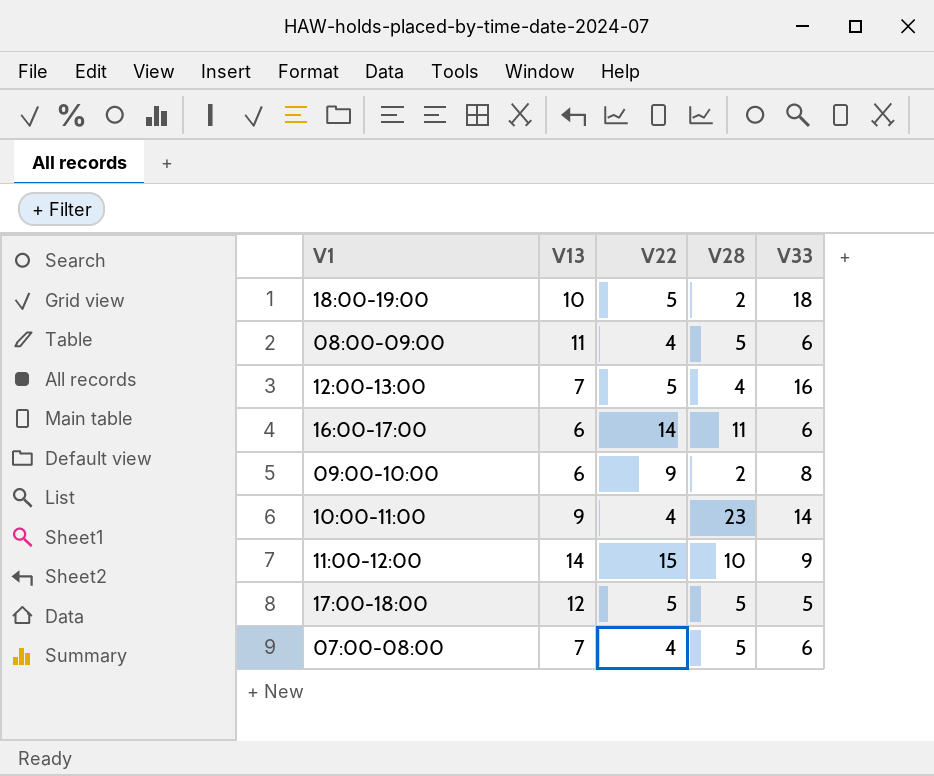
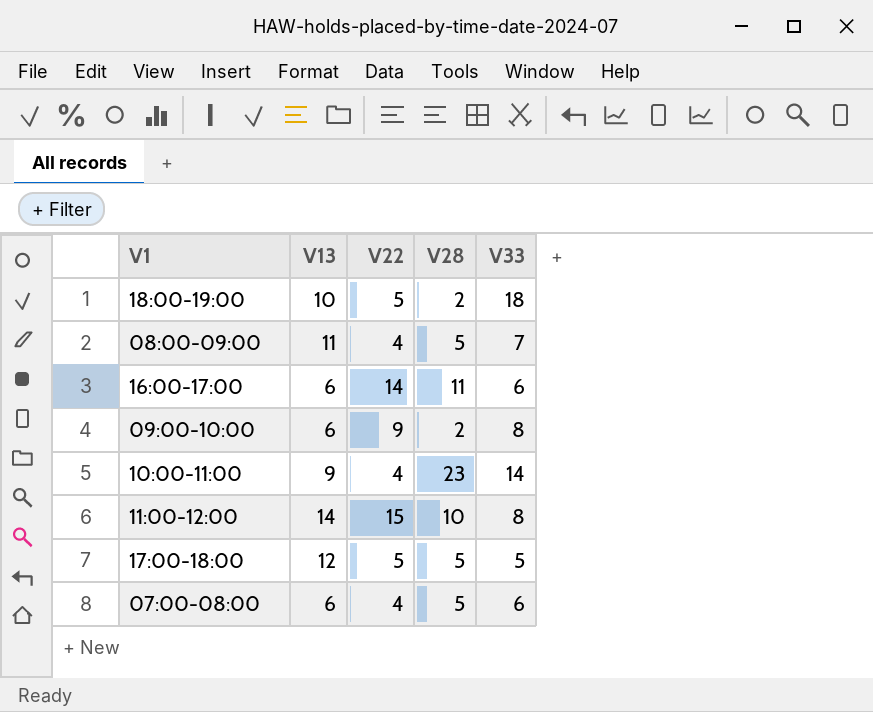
row 12:00-13:00: 7 | 5 | 4 | 16 -> none
08:00-09:00 | V33: 6 -> 7
11:00-12:00 | V33: 9 -> 8
07:00-08:00 | V13: 7 -> 6

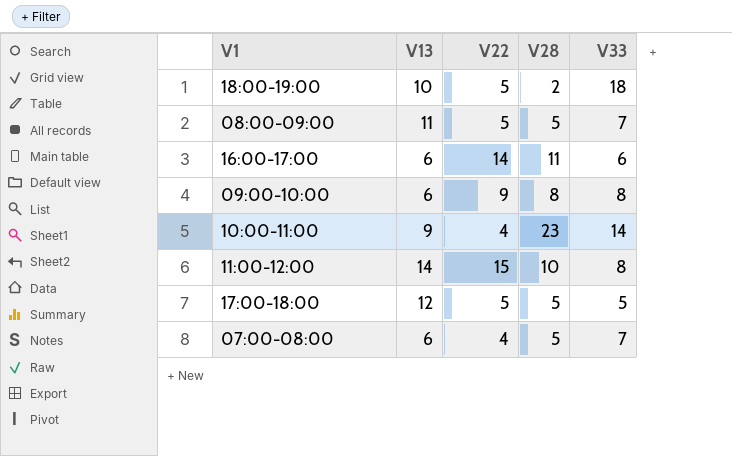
08:00-09:00 | V22: 4 -> 5
09:00-10:00 | V28: 2 -> 8
07:00-08:00 | V33: 6 -> 7

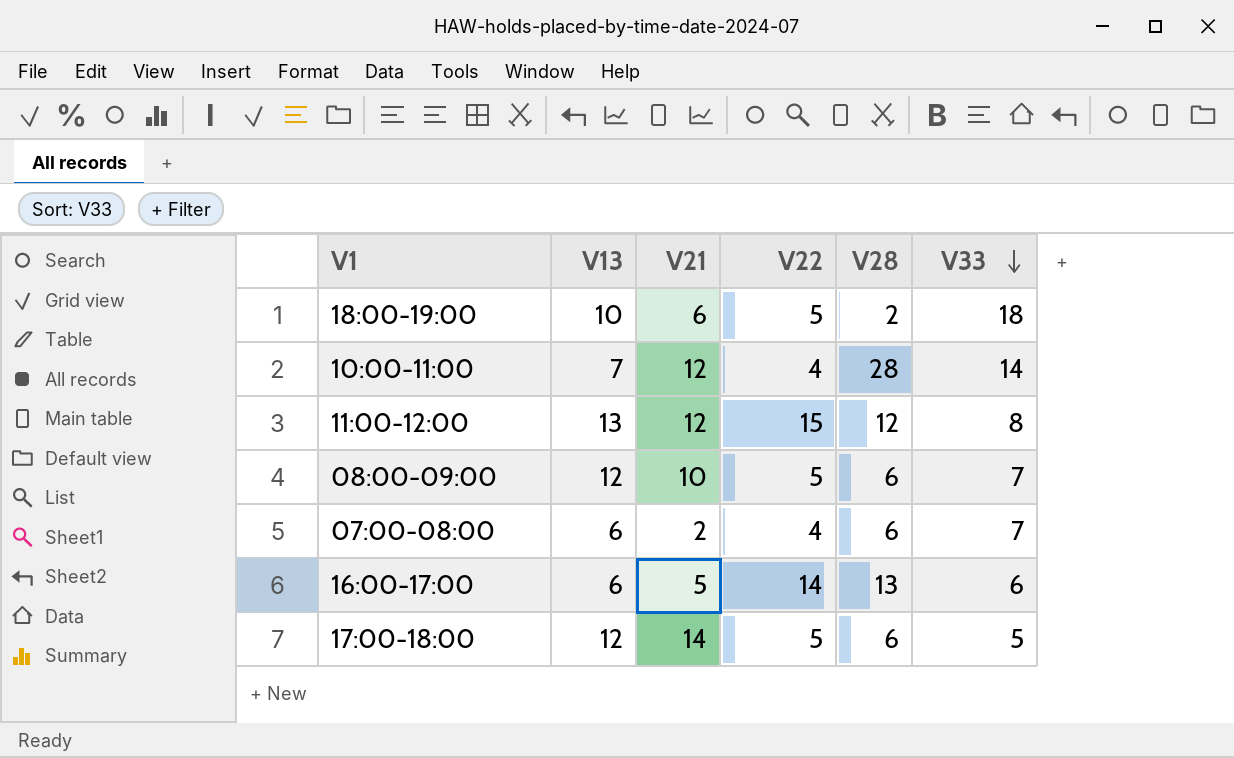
row order: none -> V33 descending
column V21 | position: none -> 3
row 09:00-10:00: 6 | 9 | 8 | 8 -> none
10:00-11:00 | V13: 9 -> 7
10:00-11:00 | V28: 23 -> 28
11:00-12:00 | V13: 14 -> 13
11:00-12:00 | V28: 10 -> 12
08:00-09:00 | V13: 11 -> 12
08:00-09:00 | V28: 5 -> 6
07:00-08:00 | V28: 5 -> 6
16:00-17:00 | V28: 11 -> 13
17:00-18:00 | V28: 5 -> 6

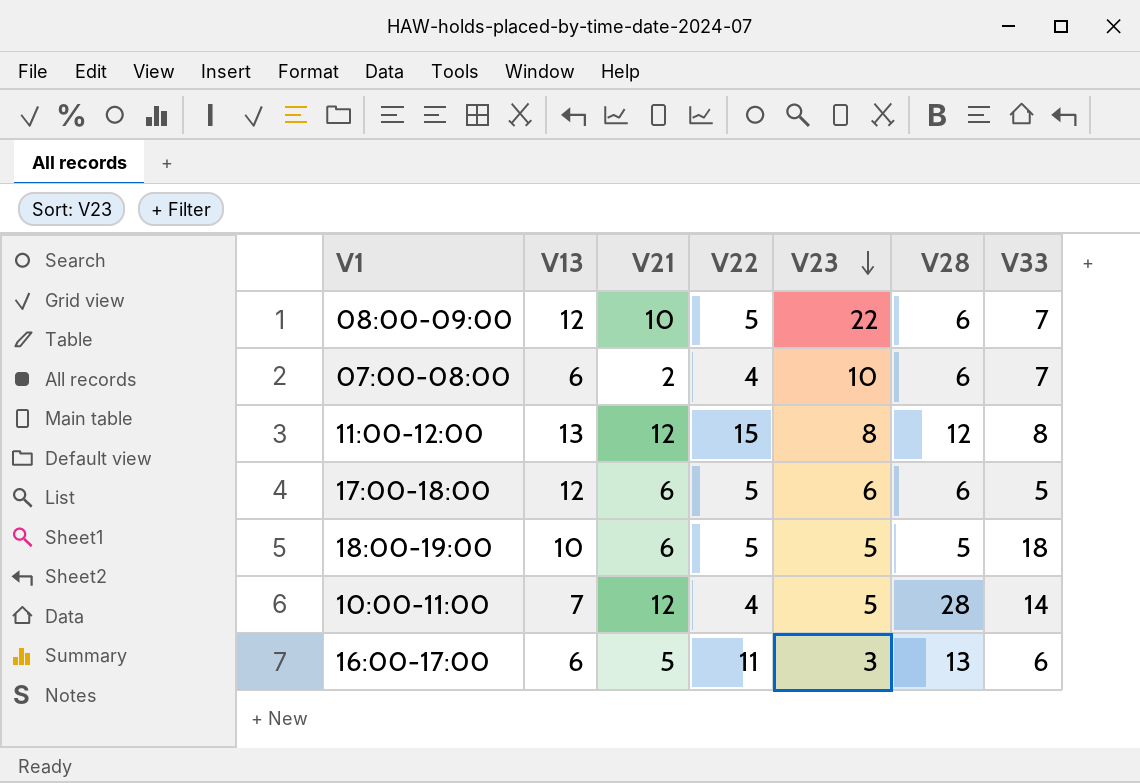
row order: V33 descending -> V23 descending
column V23 | position: none -> 5
17:00-18:00 | V21: 14 -> 6
18:00-19:00 | V28: 2 -> 5
16:00-17:00 | V22: 14 -> 11

